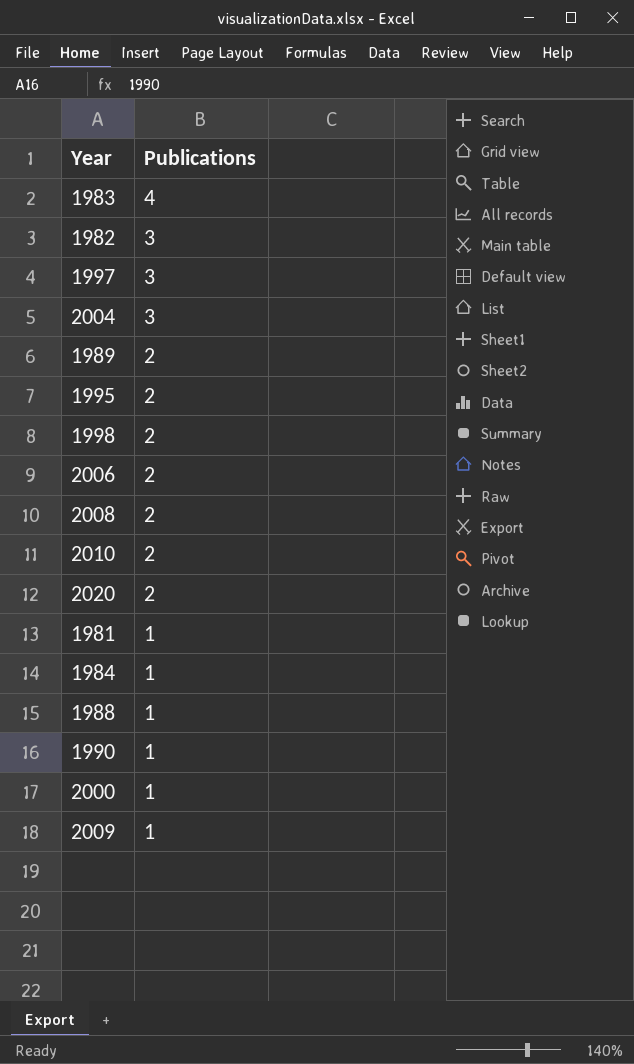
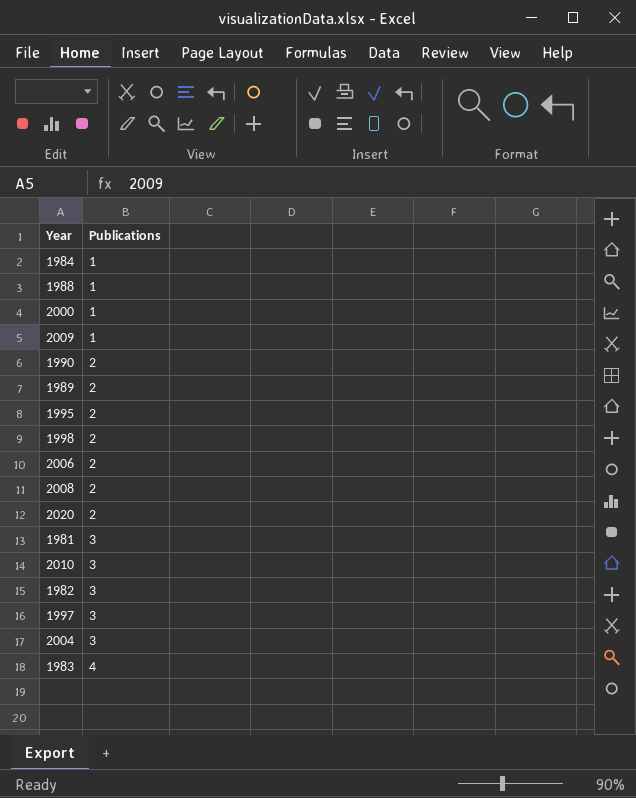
row order: Publications descending -> Publications ascending
1990 | Publications: 1 -> 2
1981 | Publications: 1 -> 3
2010 | Publications: 2 -> 3

